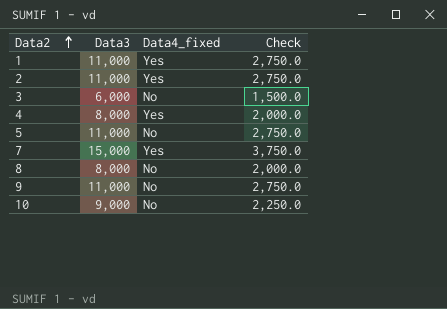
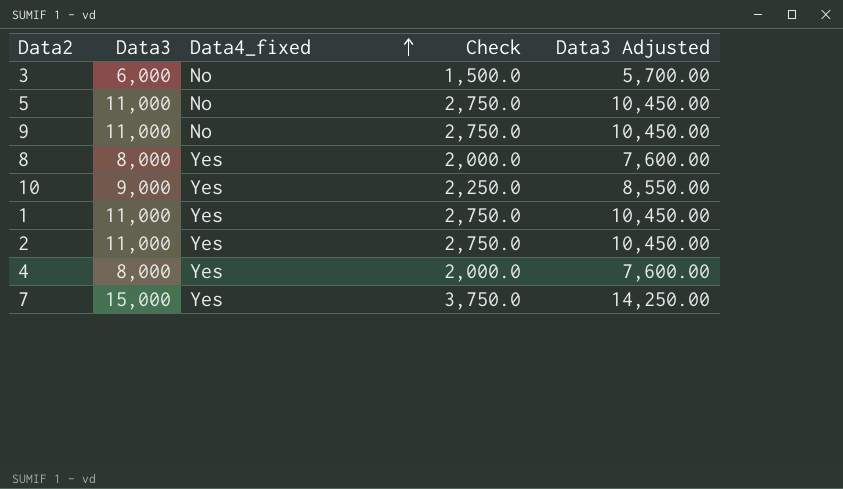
row order: Data2 ascending -> Data4_fixed ascending
column Data3 Adjusted | formula: none -> [Data3] * 0.95
8 | Data4_fixed: No -> Yes
10 | Data4_fixed: No -> Yes

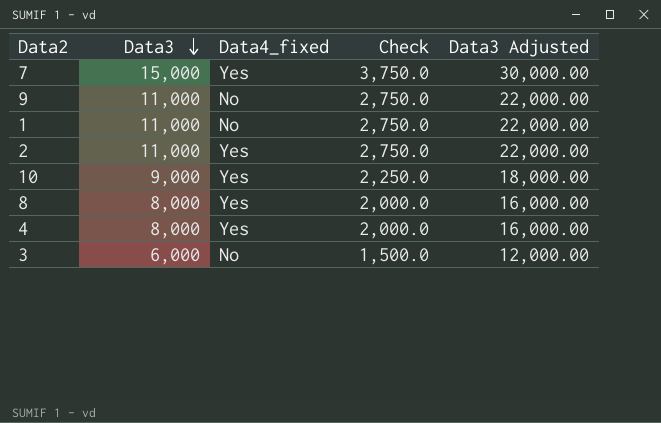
row order: Data4_fixed ascending -> Data3 descending
column Data3 Adjusted | formula: [Data3] * 0.95 -> [Data3] * 2
row 5: 11,000 | No | 2,750.0 | 10,450.00 -> none
1 | Data4_fixed: Yes -> No

